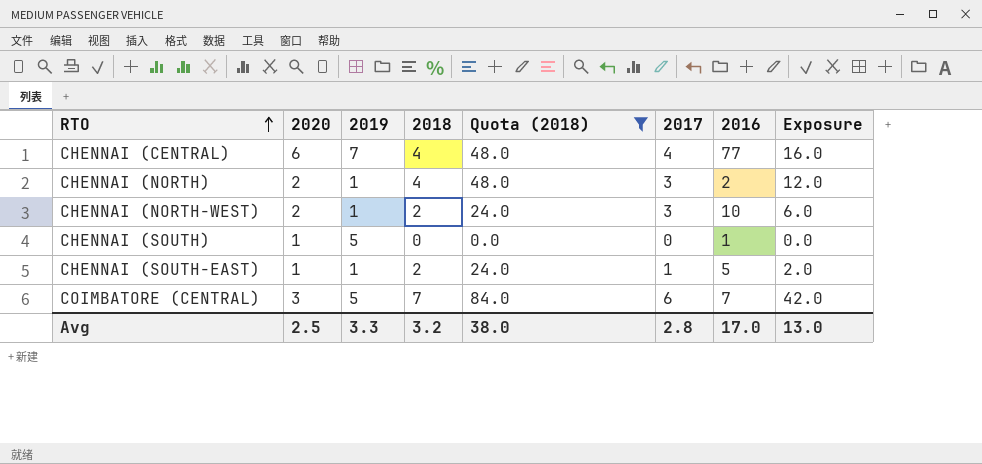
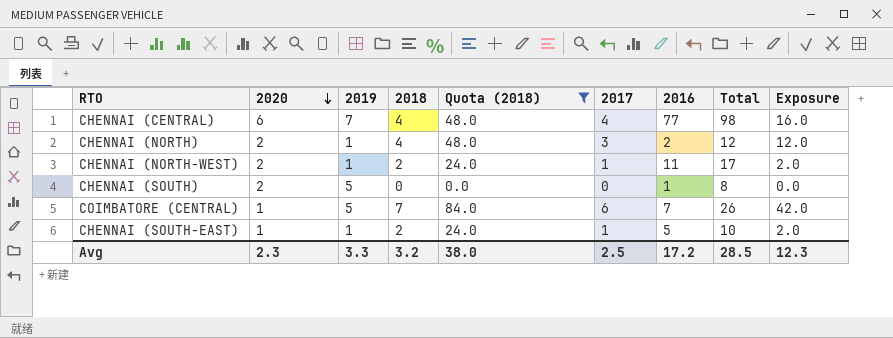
row order: RTO ascending -> 2020 descending
column Total | formula: none -> [2020] + [2019] + [2018] + [2017] + [2016]
CHENNAI (NORTH-WEST) | 2017: 3 -> 1
CHENNAI (NORTH-WEST) | 2016: 10 -> 11
CHENNAI (NORTH-WEST) | Exposure: 6.0 -> 2.0
CHENNAI (SOUTH) | 2020: 1 -> 2
COIMBATORE (CENTRAL) | 2020: 3 -> 1
Avg | 2020: 2.5 -> 2.3
Avg | 2017: 2.8 -> 2.5
Avg | 2016: 17.0 -> 17.2
Avg | Exposure: 13.0 -> 12.3

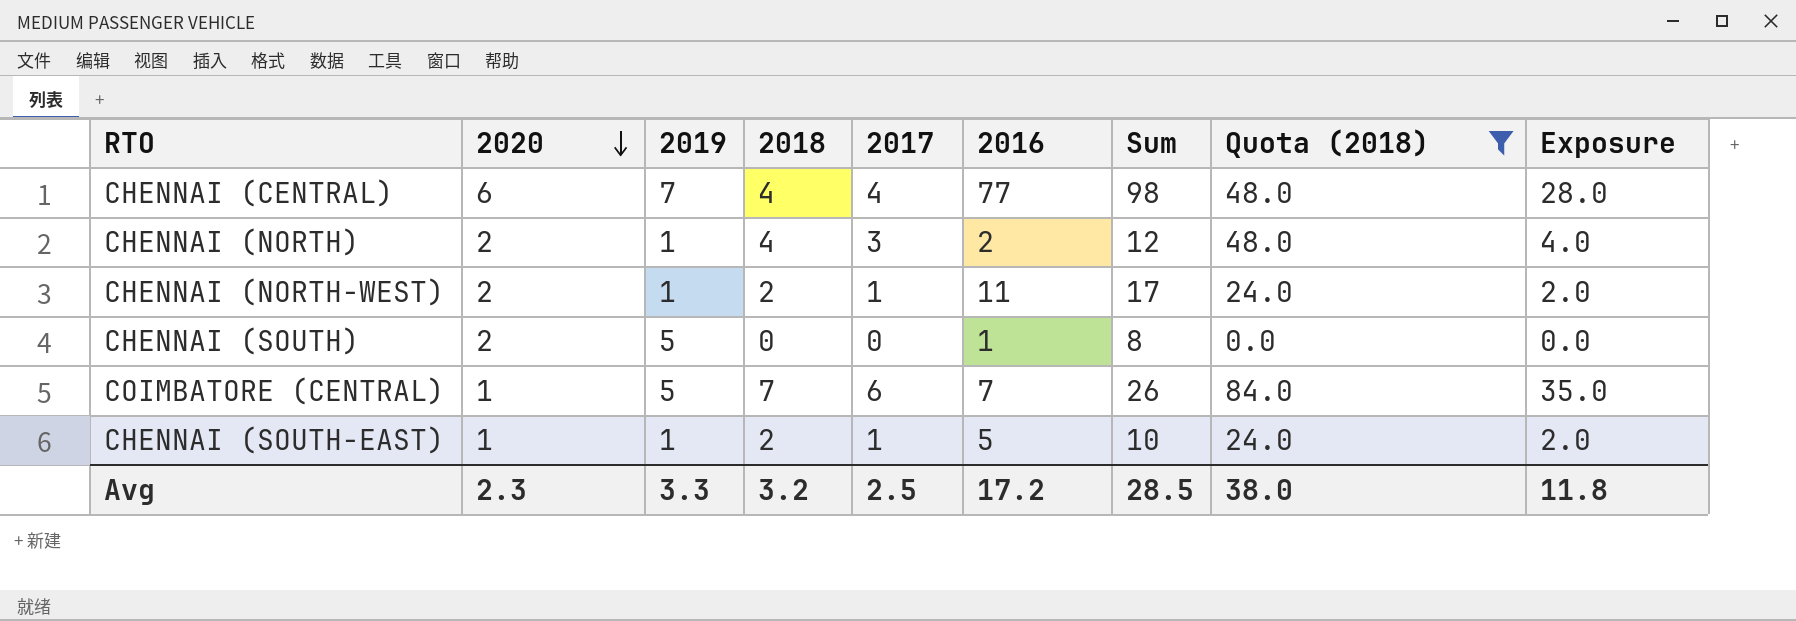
column name: Total -> Sum
column Quota (2018) | position: 5 -> 8
column Exposure | formula: [2018] * [2017] -> [2019] * [2018]
Avg | Exposure: 12.3 -> 11.8

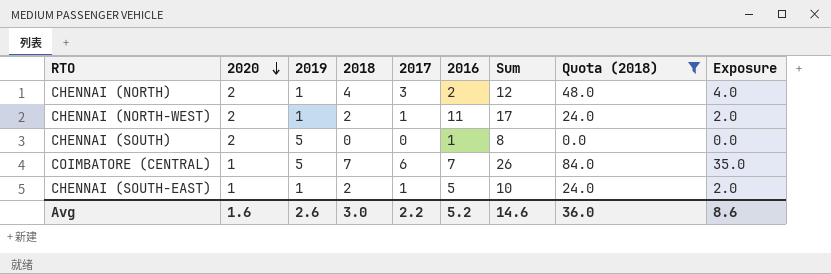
row CHENNAI (CENTRAL): 6 | 7 | 4 | 4 | 77 | 98 | 48.0 | 28.0 -> none
Avg | 2020: 2.3 -> 1.6
Avg | 2019: 3.3 -> 2.6
Avg | 2018: 3.2 -> 3.0
Avg | 2017: 2.5 -> 2.2
Avg | 2016: 17.2 -> 5.2
Avg | Sum: 28.5 -> 14.6
Avg | Quota (2018): 38.0 -> 36.0
Avg | Exposure: 11.8 -> 8.6

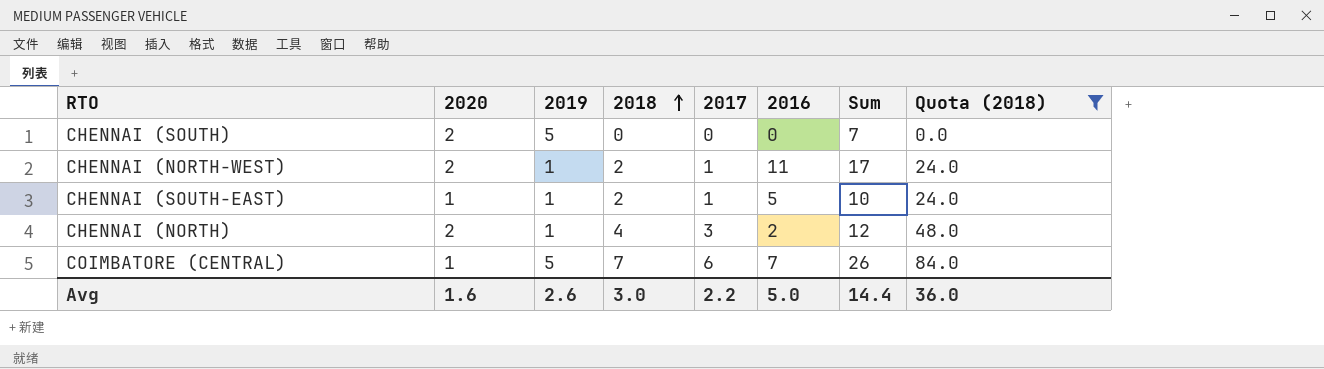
row order: 2020 descending -> 2018 ascending
column Exposure | formula: [2019] * [2018] -> none
CHENNAI (SOUTH) | 2016: 1 -> 0
CHENNAI (SOUTH) | Sum: 8 -> 7
Avg | 2016: 5.2 -> 5.0
Avg | Sum: 14.6 -> 14.4

